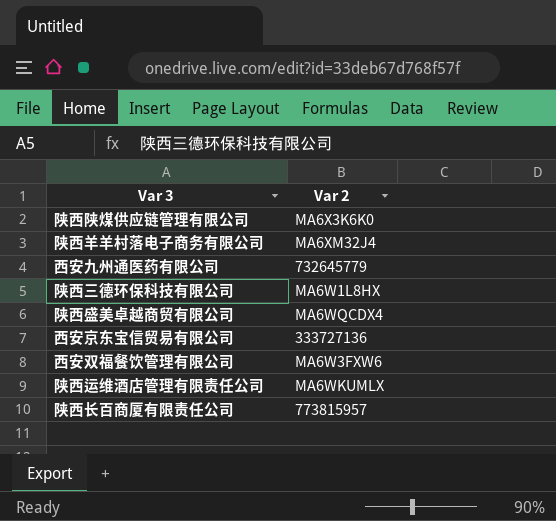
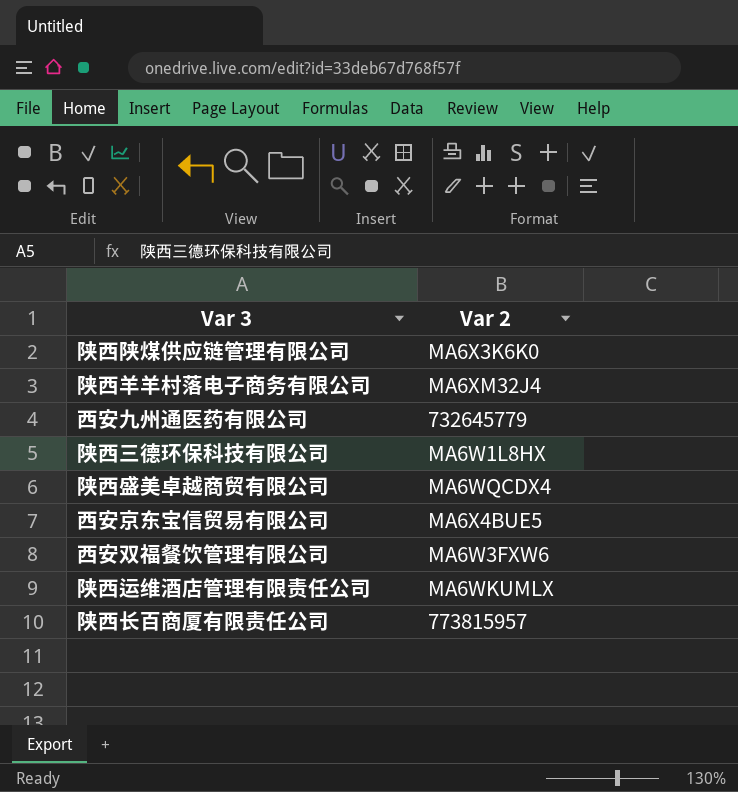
西安京东宝信贸易有限公司 | Var 2: 333727136 -> MA6X4BUE5

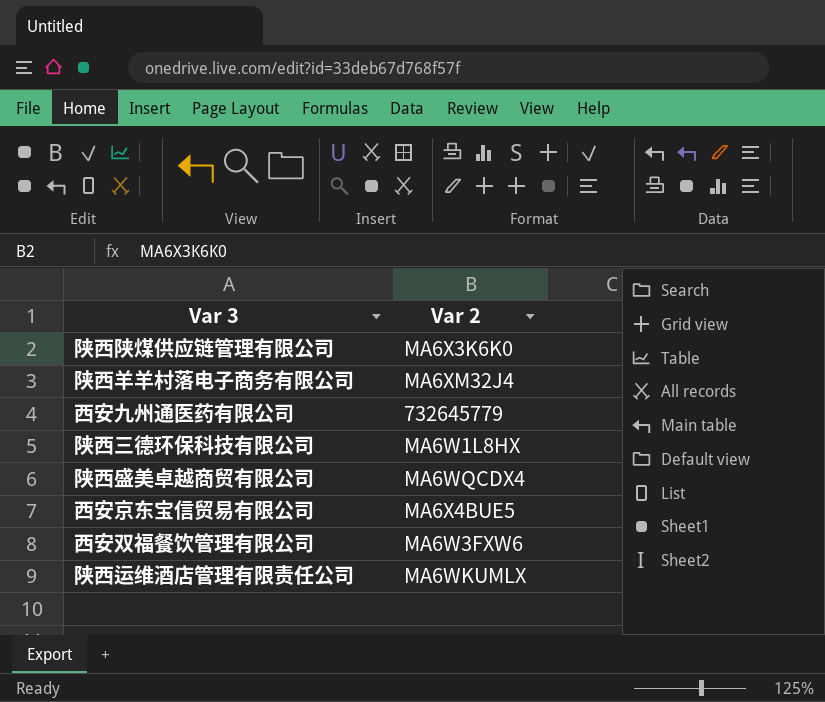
row 陕西长百商厦有限责任公司: 773815957 -> none

